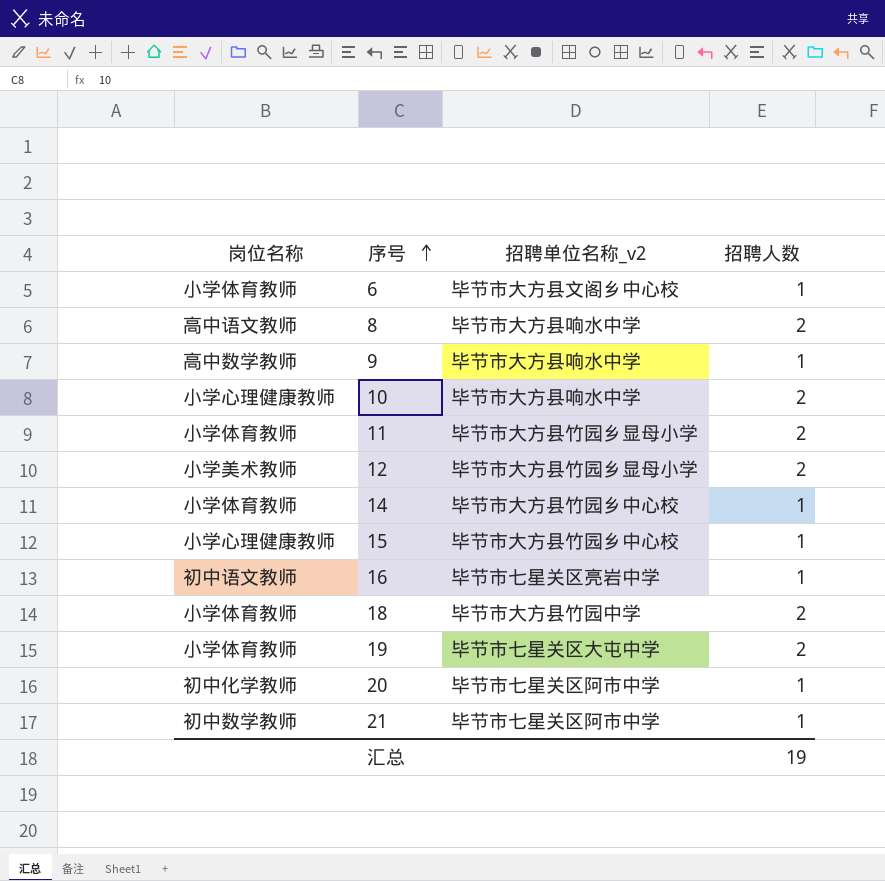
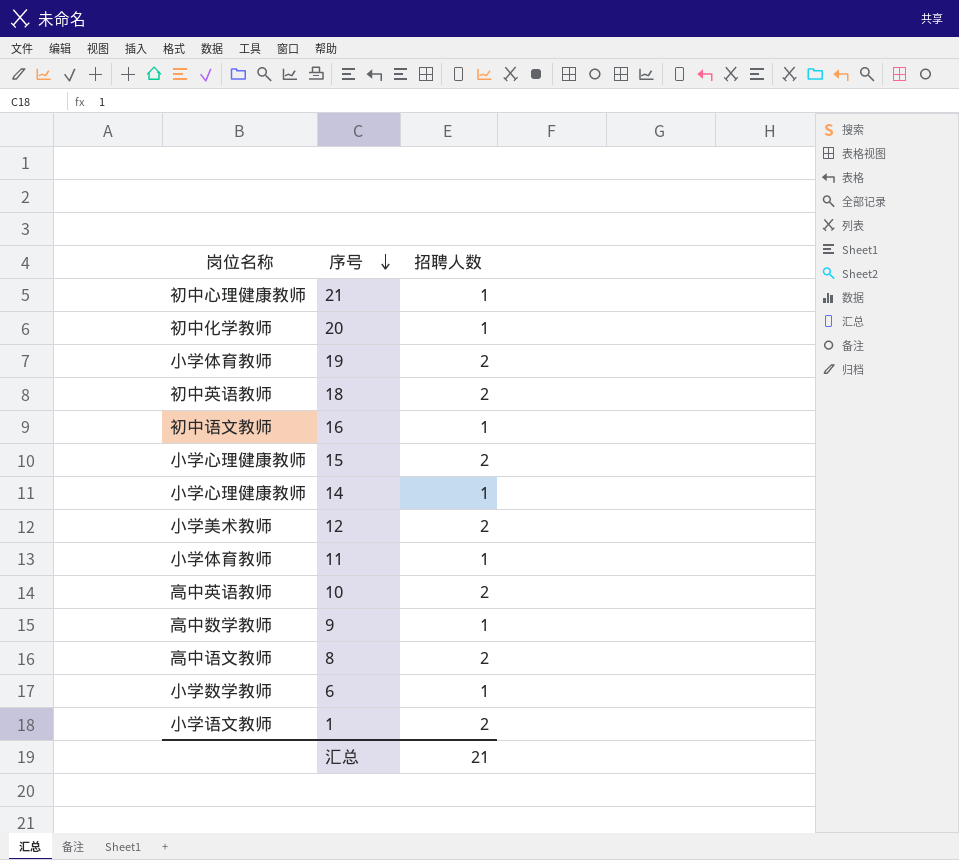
row order: 序号 ascending -> 序号 descending
column 招聘单位名称_v2 | position: 3 -> none
21 | 岗位名称: 初中数学教师 -> 初中心理健康教师
18 | 岗位名称: 小学体育教师 -> 初中英语教师
15 | 招聘人数: 1 -> 2
14 | 岗位名称: 小学体育教师 -> 小学心理健康教师
11 | 招聘人数: 2 -> 1
10 | 岗位名称: 小学心理健康教师 -> 高中英语教师
6 | 岗位名称: 小学体育教师 -> 小学数学教师
row 1: none -> 小学语文教师 | 2
汇总 | 招聘人数: 19 -> 21

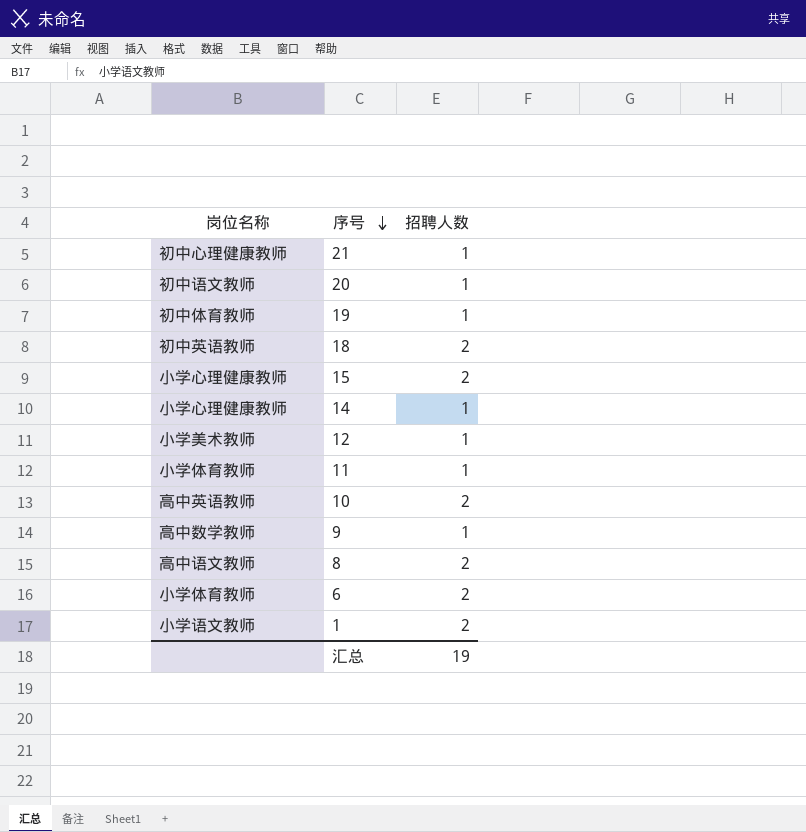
row 16: 初中语文教师 | 1 -> none
20 | 岗位名称: 初中化学教师 -> 初中语文教师
19 | 岗位名称: 小学体育教师 -> 初中体育教师
19 | 招聘人数: 2 -> 1
12 | 招聘人数: 2 -> 1
6 | 岗位名称: 小学数学教师 -> 小学体育教师
6 | 招聘人数: 1 -> 2
汇总 | 招聘人数: 21 -> 19

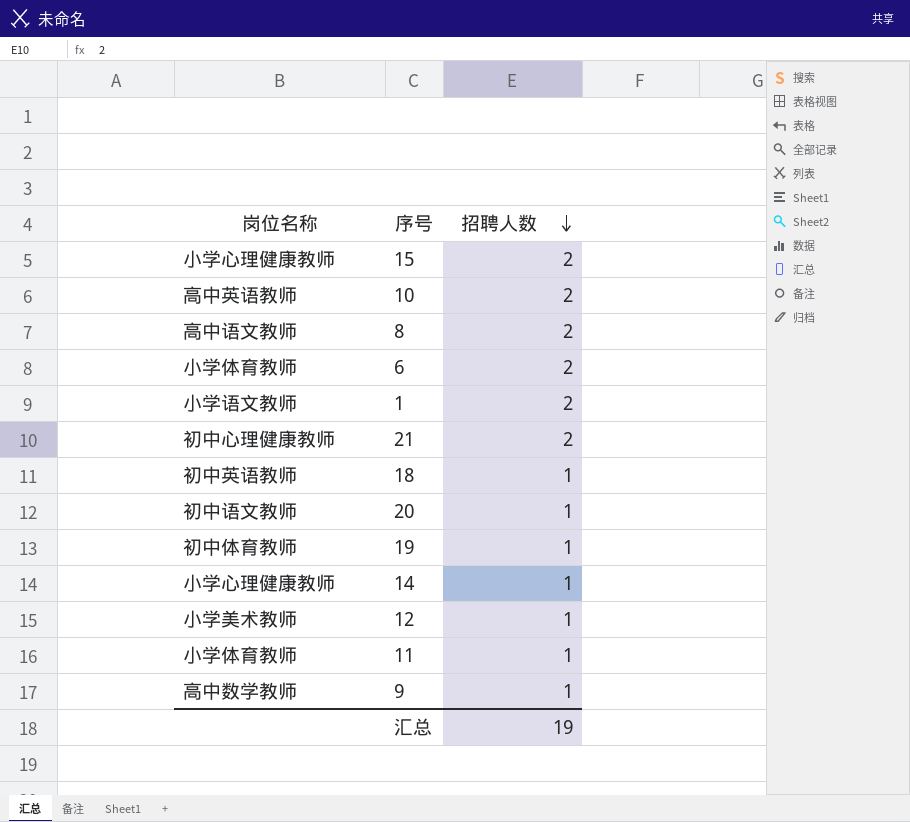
row order: 序号 descending -> 招聘人数 descending
21 | 招聘人数: 1 -> 2
18 | 招聘人数: 2 -> 1

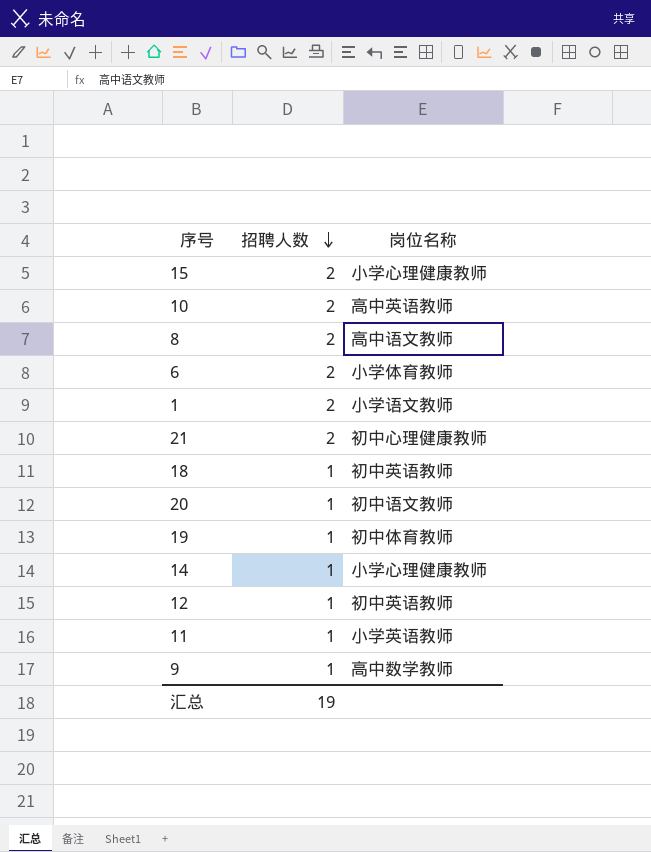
column 岗位名称 | position: 1 -> 3
12 | 岗位名称: 小学美术教师 -> 初中英语教师
11 | 岗位名称: 小学体育教师 -> 小学英语教师

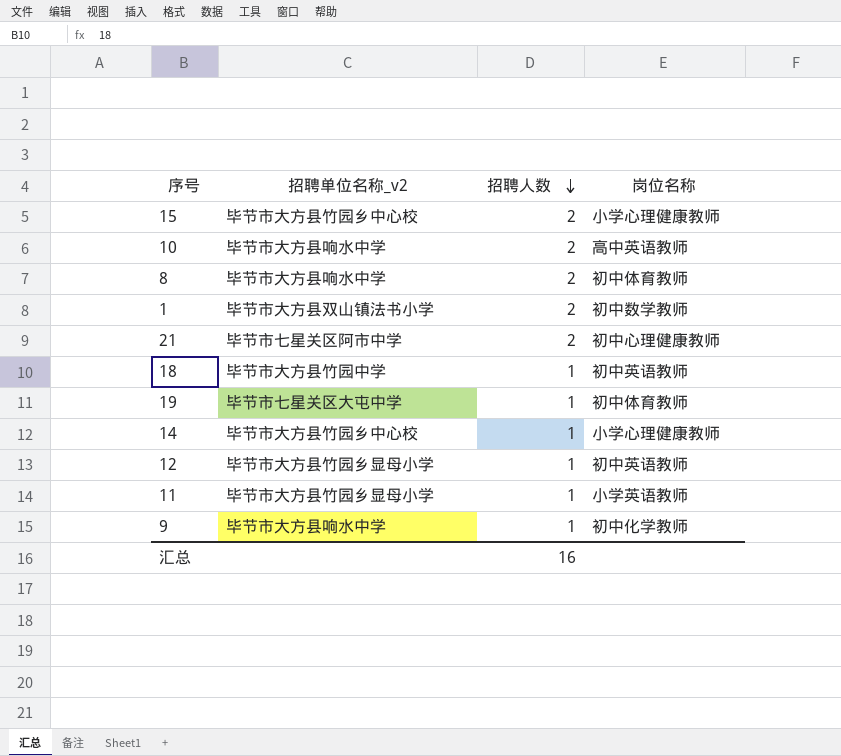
column 招聘单位名称_v2 | position: none -> 2
row 6: 2 | 小学体育教师 -> none
row 20: 1 | 初中语文教师 -> none
8 | 岗位名称: 高中语文教师 -> 初中体育教师
1 | 岗位名称: 小学语文教师 -> 初中数学教师
9 | 岗位名称: 高中数学教师 -> 初中化学教师
汇总 | 招聘人数: 19 -> 16

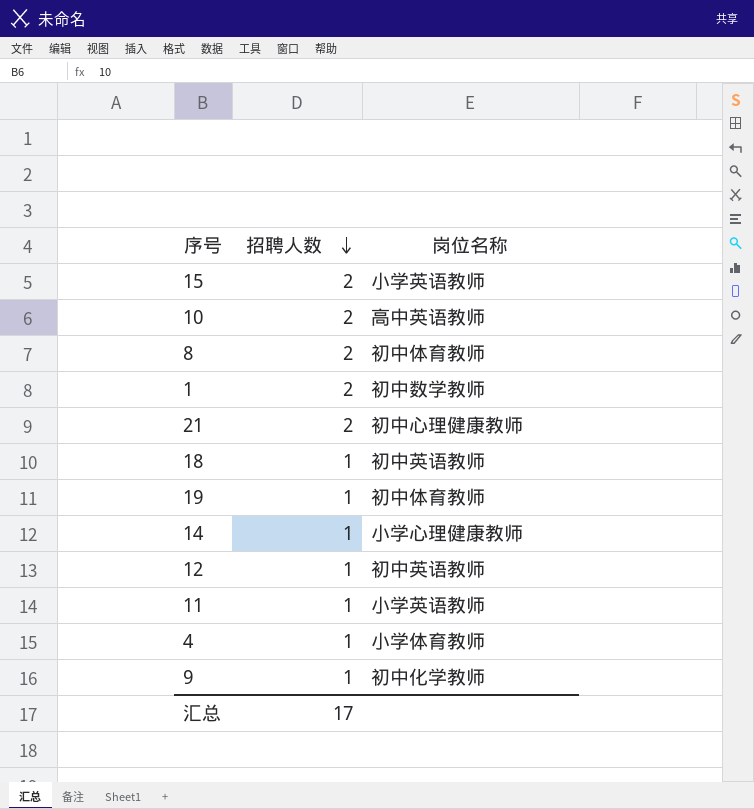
column 招聘单位名称_v2 | position: 2 -> none
15 | 岗位名称: 小学心理健康教师 -> 小学英语教师
row 4: none -> 1 | 小学体育教师
汇总 | 招聘人数: 16 -> 17

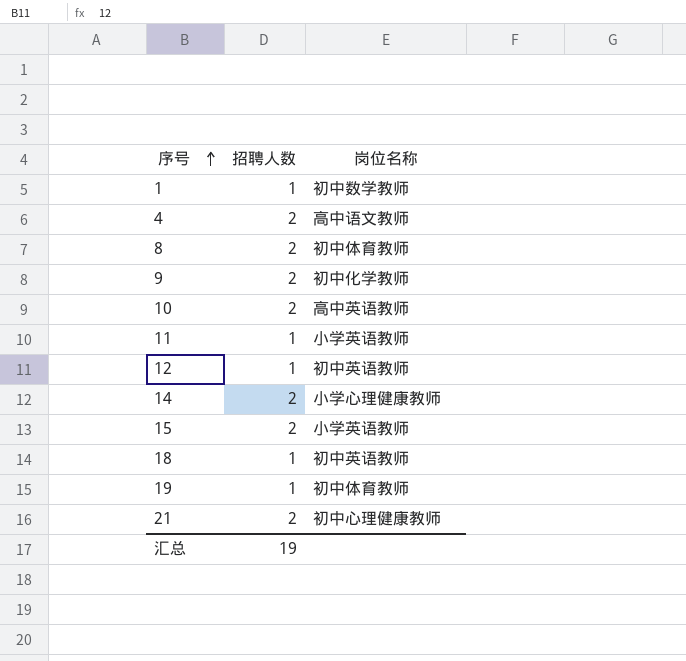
row order: 招聘人数 descending -> 序号 ascending
1 | 招聘人数: 2 -> 1
4 | 招聘人数: 1 -> 2
4 | 岗位名称: 小学体育教师 -> 高中语文教师
9 | 招聘人数: 1 -> 2
14 | 招聘人数: 1 -> 2
汇总 | 招聘人数: 17 -> 19

